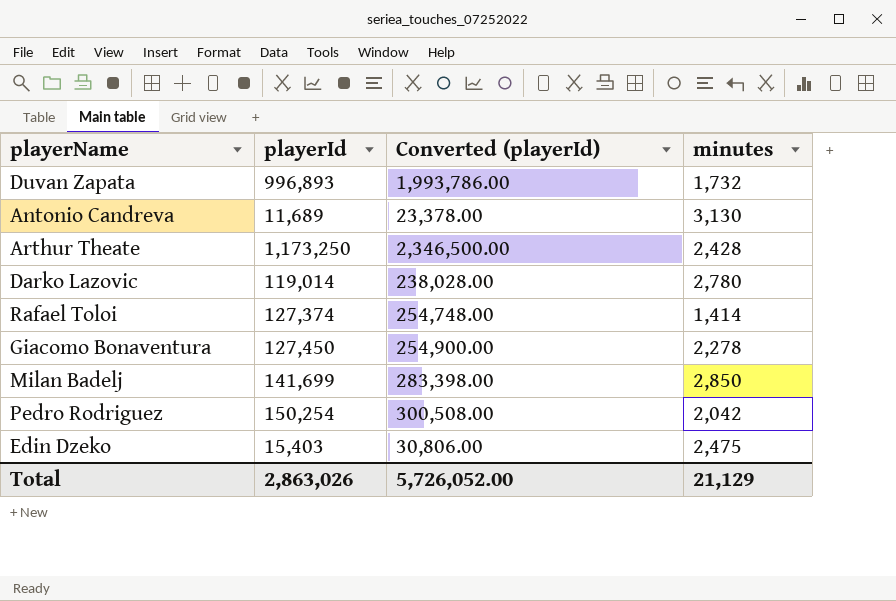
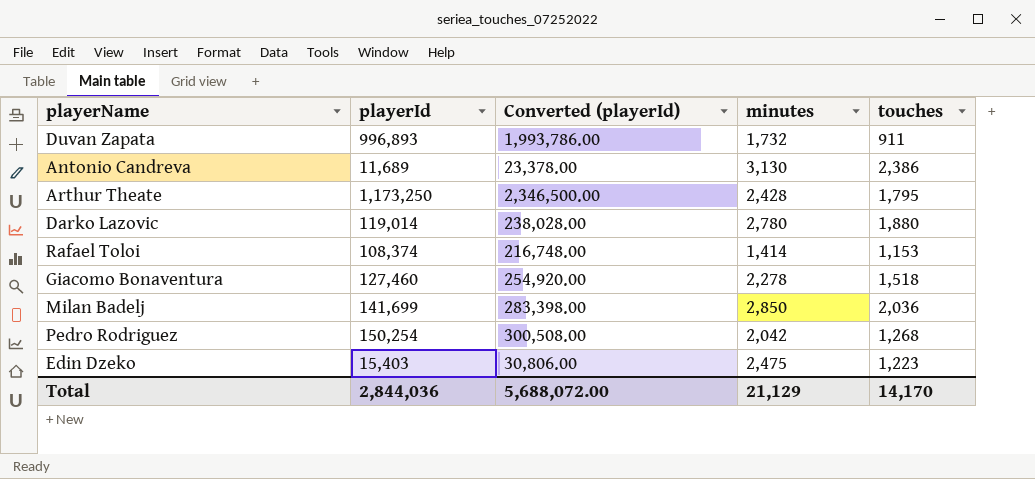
column touches | position: none -> 5
Rafael Toloi | playerId: 127,374 -> 108,374
Rafael Toloi | Converted (playerId): 254,748.00 -> 216,748.00
Giacomo Bonaventura | playerId: 127,450 -> 127,460
Giacomo Bonaventura | Converted (playerId): 254,900.00 -> 254,920.00
Total | playerId: 2,863,026 -> 2,844,036
Total | Converted (playerId): 5,726,052.00 -> 5,688,072.00

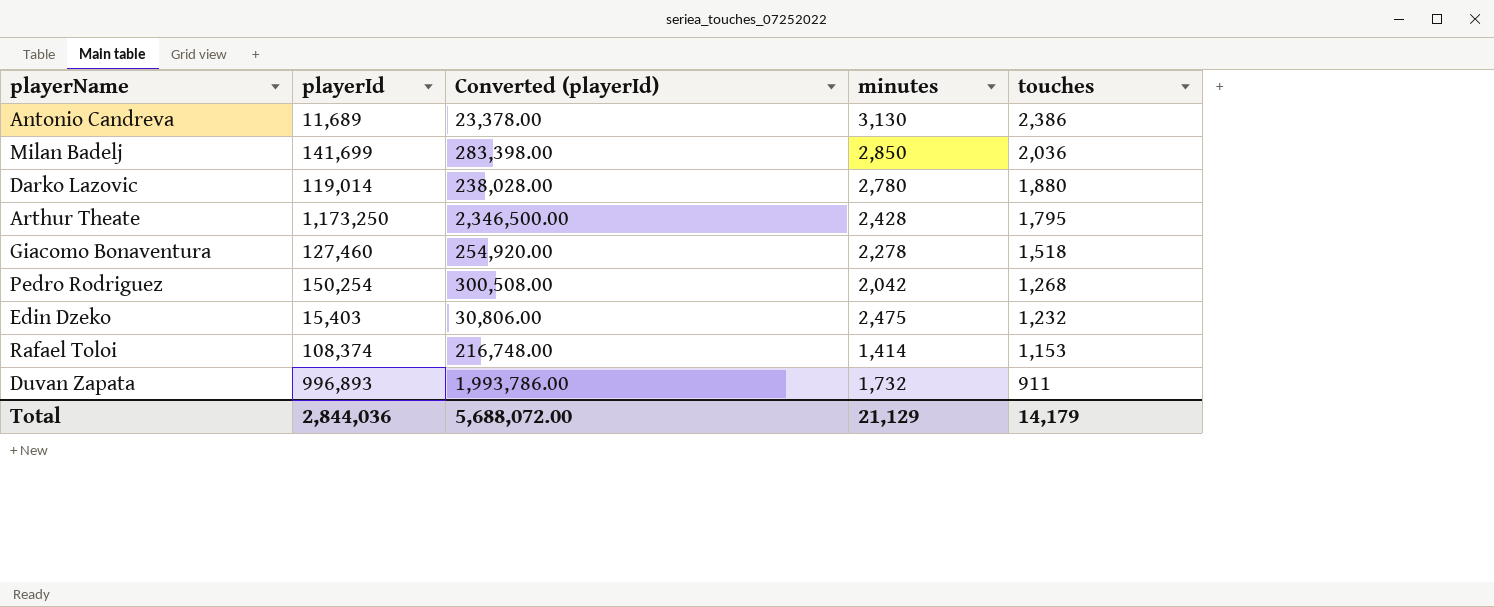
row order: none -> touches descending
Edin Dzeko | touches: 1,223 -> 1,232
Total | touches: 14,170 -> 14,179

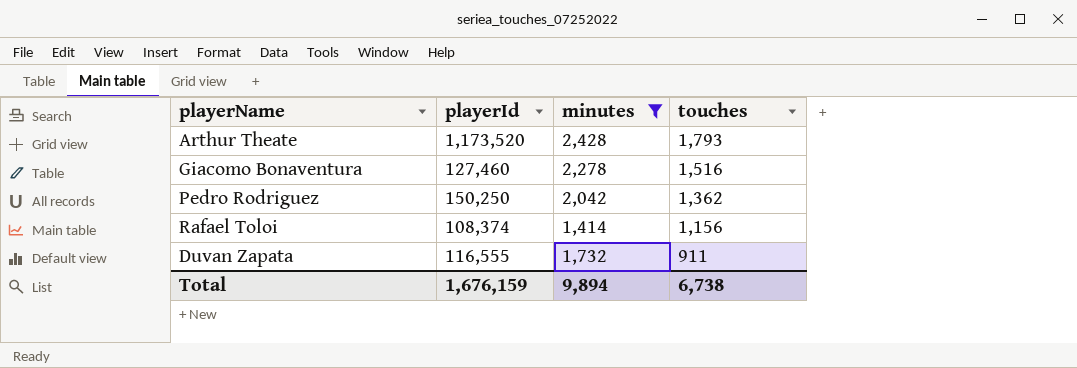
filter: none -> minutes <= 2,428
column Converted (playerId) | formula: [playerId] * 2 -> none
Arthur Theate | playerId: 1,173,250 -> 1,173,520
Arthur Theate | touches: 1,795 -> 1,793
Giacomo Bonaventura | touches: 1,518 -> 1,516
Pedro Rodriguez | playerId: 150,254 -> 150,250
Pedro Rodriguez | touches: 1,268 -> 1,362
Rafael Toloi | touches: 1,153 -> 1,156
Duvan Zapata | playerId: 996,893 -> 116,555
Total | playerId: 2,844,036 -> 1,676,159
Total | minutes: 21,129 -> 9,894
Total | touches: 14,179 -> 6,738

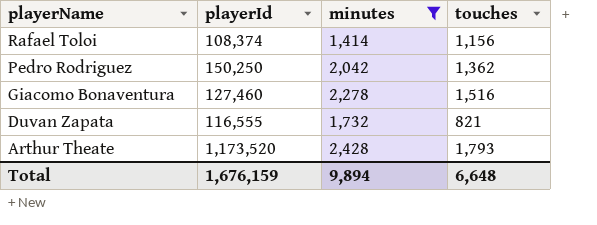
row order: touches descending -> playerName descending
Duvan Zapata | touches: 911 -> 821
Total | touches: 6,738 -> 6,648

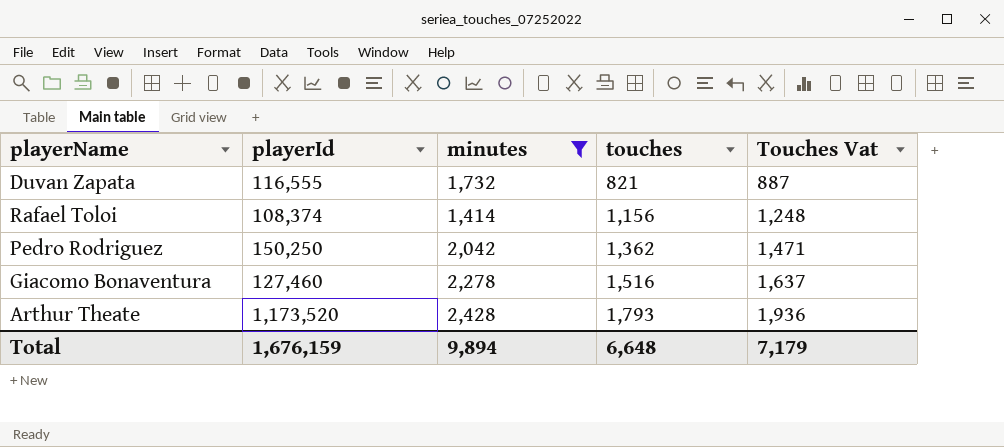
row order: playerName descending -> touches ascending
column Touches Vat | formula: none -> [touches] * 1.08

